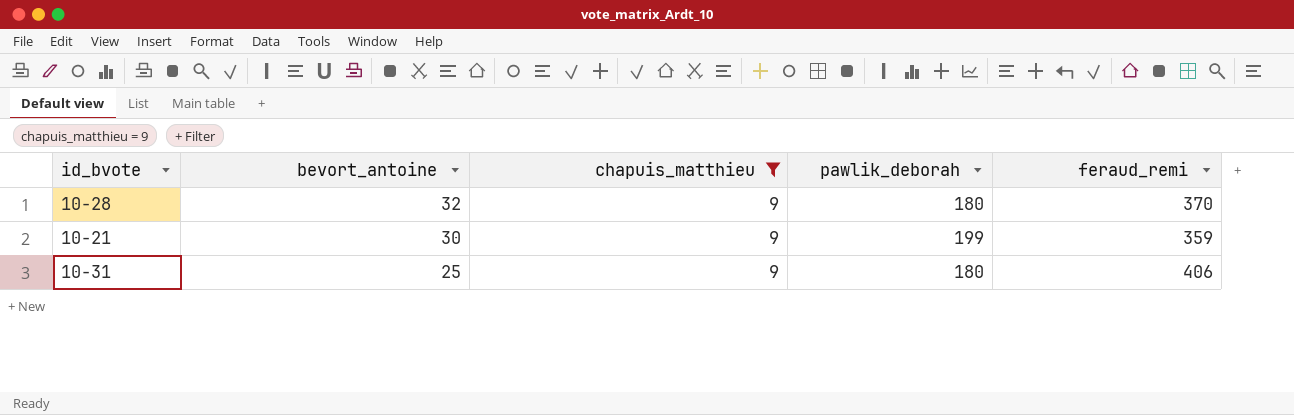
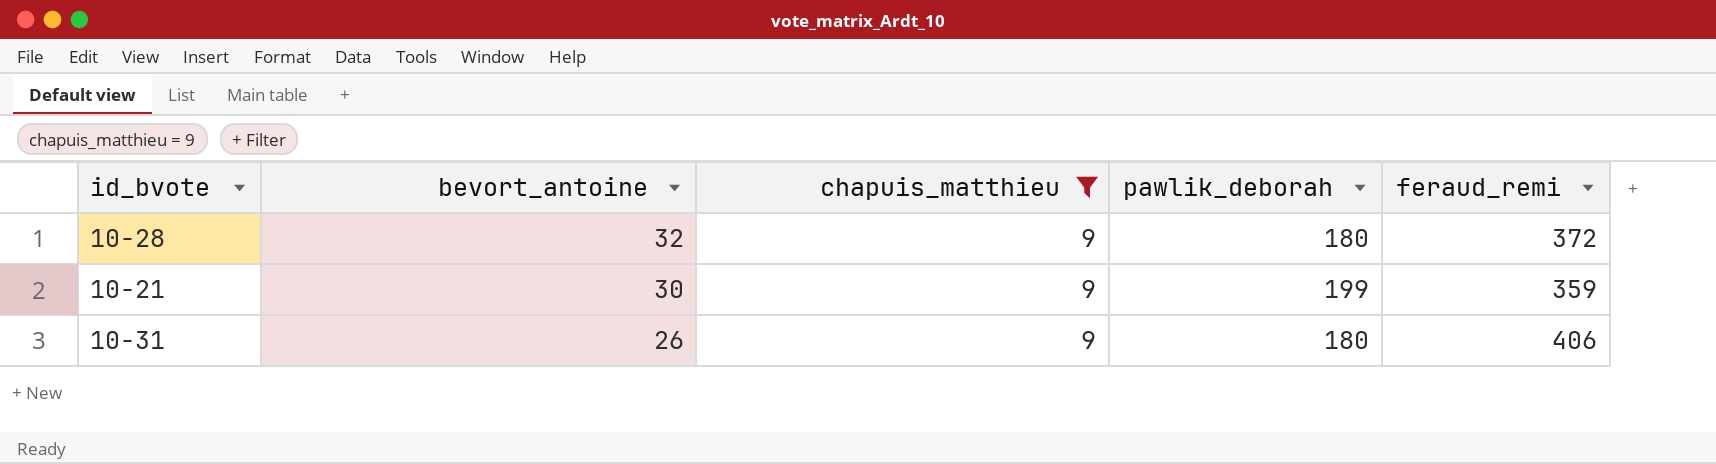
10-28 | feraud_remi: 370 -> 372
10-31 | bevort_antoine: 25 -> 26

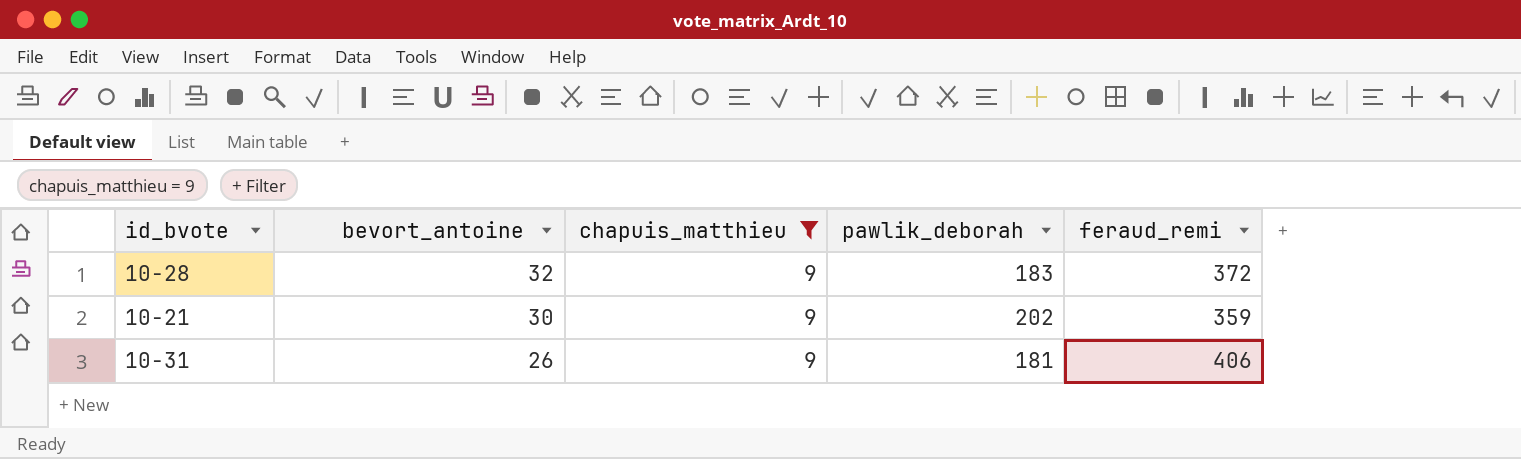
10-28 | pawlik_deborah: 180 -> 183
10-21 | pawlik_deborah: 199 -> 202
10-31 | pawlik_deborah: 180 -> 181

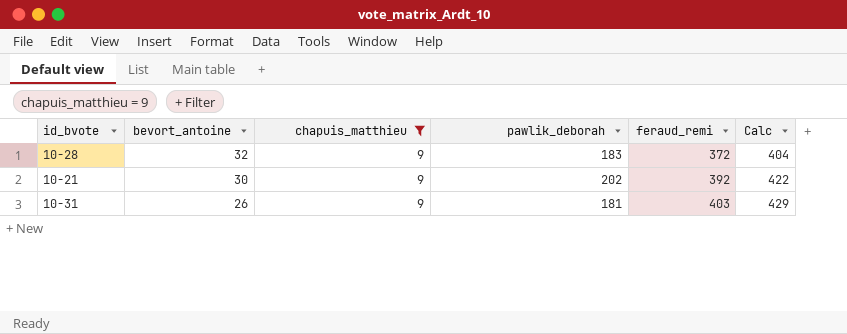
column Calc | formula: none -> [bevort_antoine] + [feraud_remi]
10-21 | feraud_remi: 359 -> 392
10-31 | feraud_remi: 406 -> 403

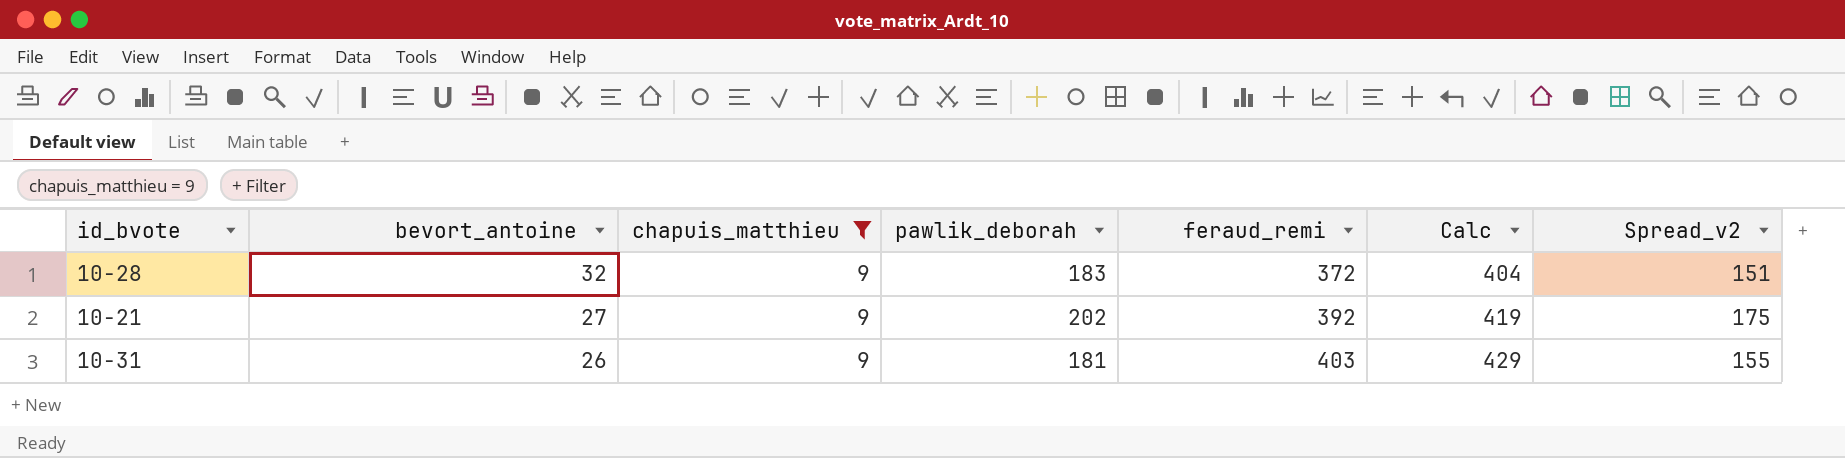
column Spread_v2 | formula: none -> [pawlik_deborah] - [bevort_antoine]
10-21 | bevort_antoine: 30 -> 27
10-21 | Calc: 422 -> 419

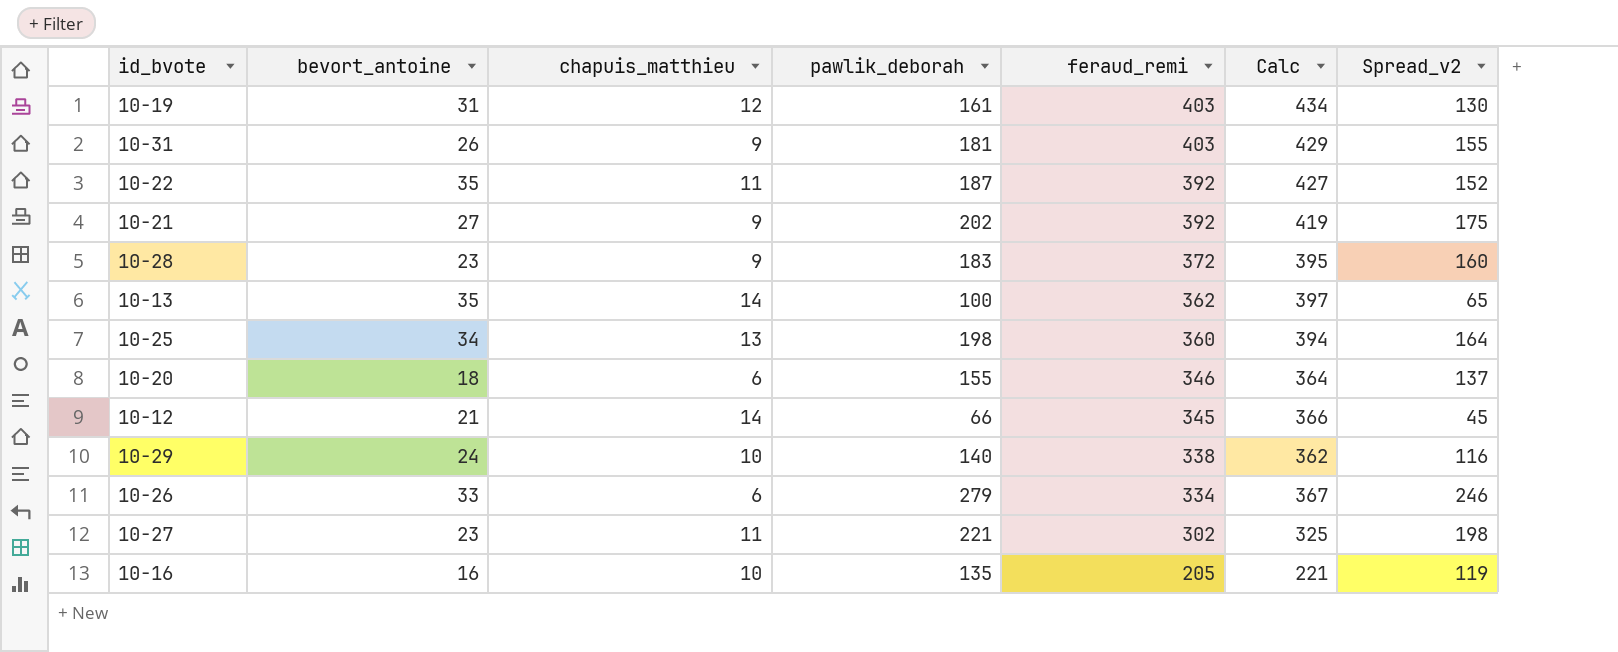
filter: chapuis_matthieu = 9 -> none
row order: bevort_antoine descending -> feraud_remi descending
10-28 | bevort_antoine: 32 -> 23
10-28 | Calc: 404 -> 395
10-28 | Spread_v2: 151 -> 160

